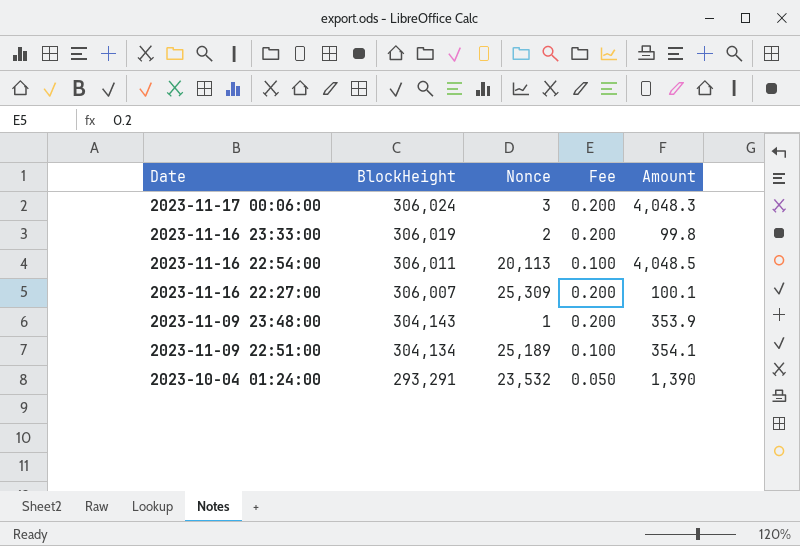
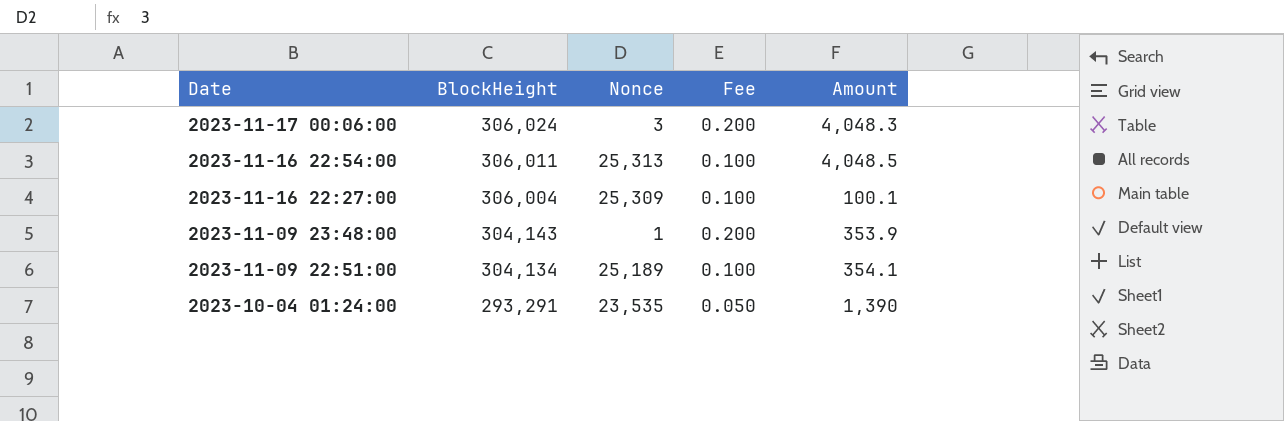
row 2023-11-16 23:33:00: 306,019 | 2 | 0.200 | 99.8 -> none
2023-11-16 22:54:00 | Nonce: 20,113 -> 25,313
2023-11-16 22:27:00 | BlockHeight: 306,007 -> 306,004
2023-11-16 22:27:00 | Fee: 0.200 -> 0.100
2023-10-04 01:24:00 | Nonce: 23,532 -> 23,535

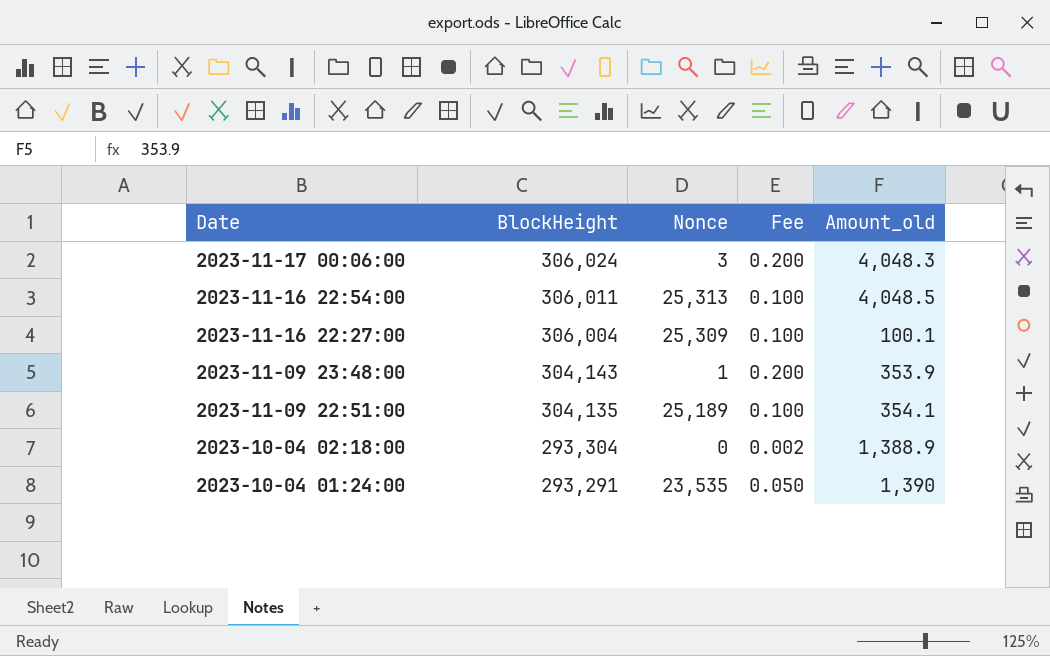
column name: Amount -> Amount_old
2023-11-09 22:51:00 | BlockHeight: 304,134 -> 304,135
row 2023-10-04 02:18:00: none -> 293,304 | 0 | 0.002 | 1,388.9

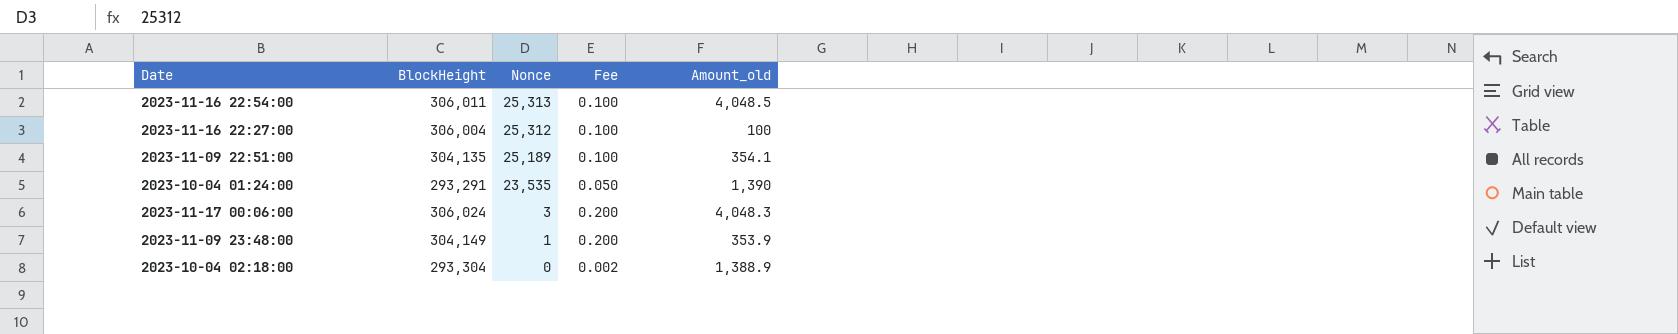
row order: Date descending -> Nonce descending
2023-11-16 22:27:00 | Nonce: 25,309 -> 25,312
2023-11-16 22:27:00 | Amount_old: 100.1 -> 100
2023-11-09 23:48:00 | BlockHeight: 304,143 -> 304,149

